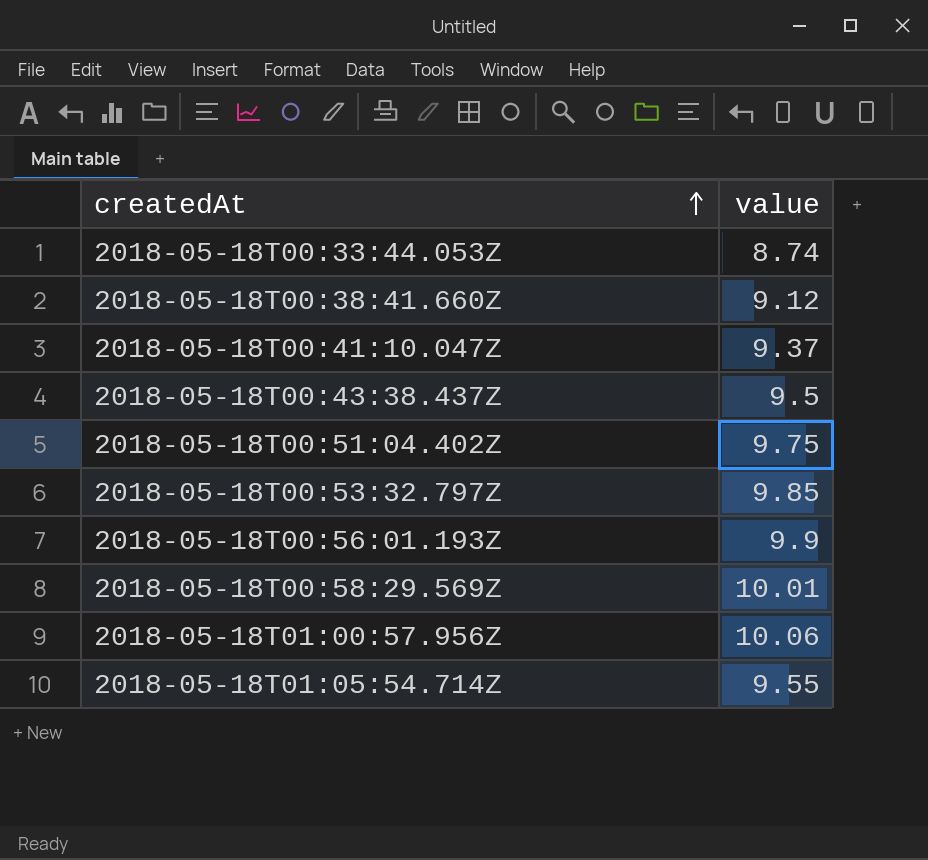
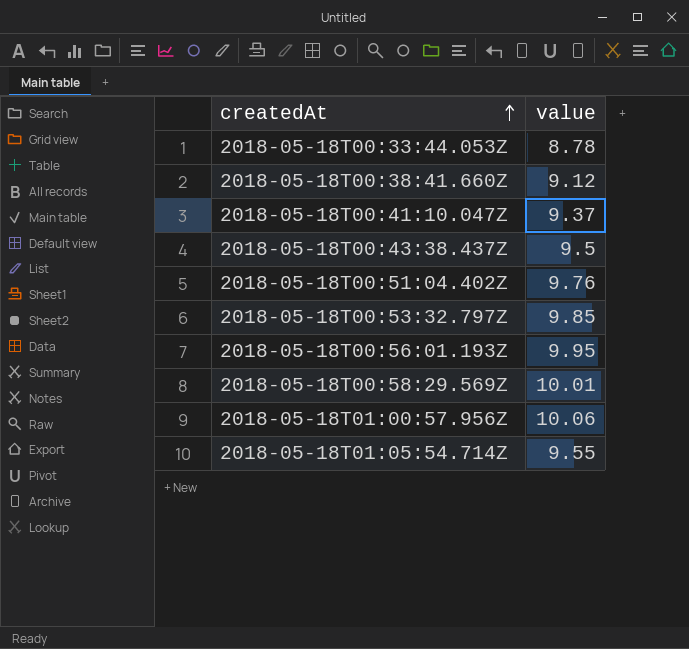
2018-05-18T00:33:44.053Z | value: 8.74 -> 8.78
2018-05-18T00:51:04.402Z | value: 9.75 -> 9.76
2018-05-18T00:56:01.193Z | value: 9.9 -> 9.95

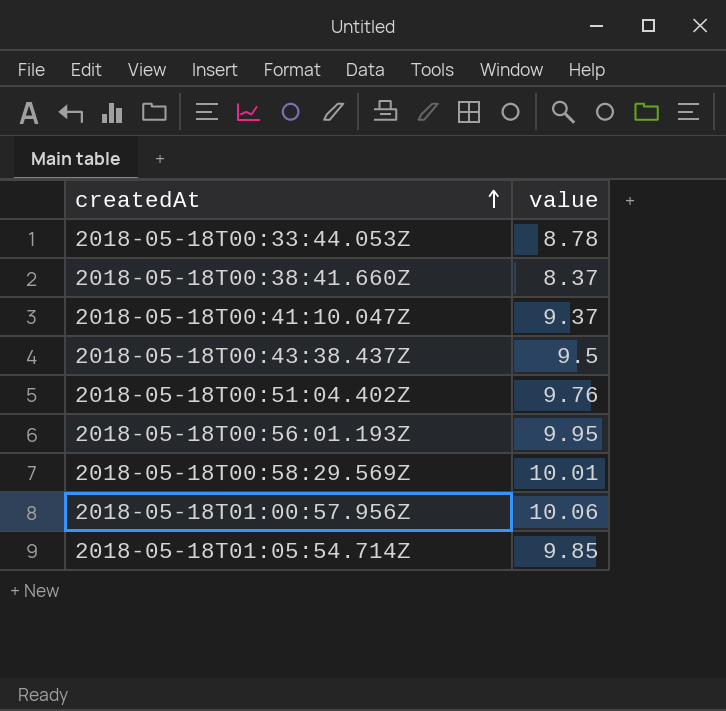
row 2018-05-18T00:53:32.797Z: 9.85 -> none
2018-05-18T00:38:41.660Z | value: 9.12 -> 8.37
2018-05-18T01:05:54.714Z | value: 9.55 -> 9.85

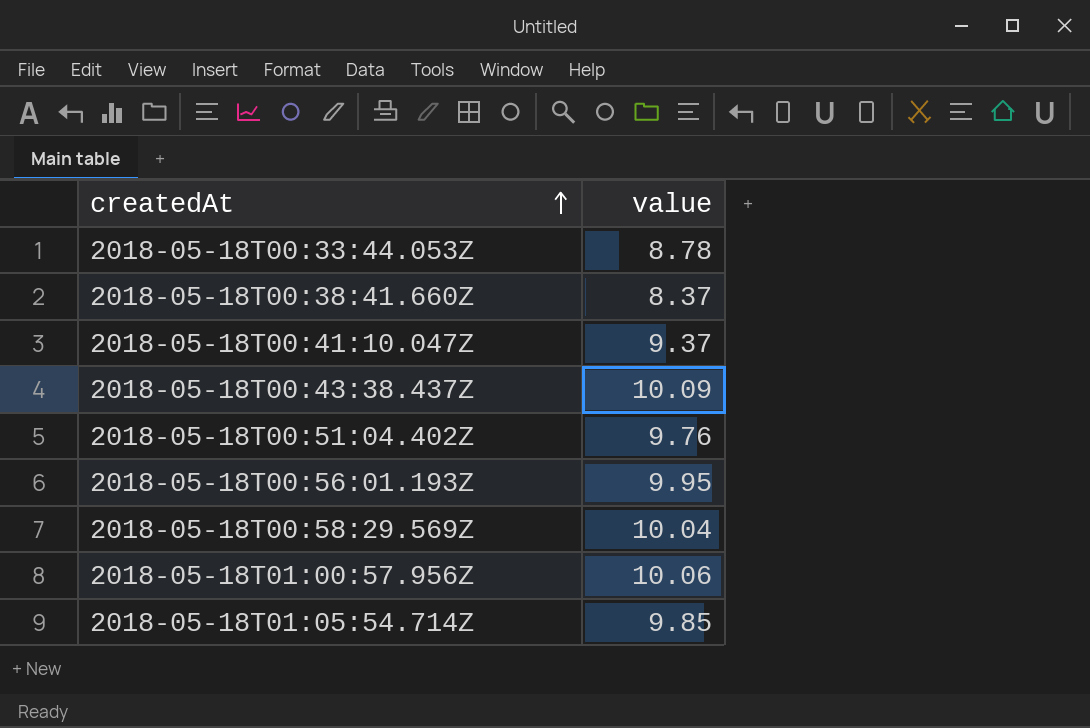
2018-05-18T00:43:38.437Z | value: 9.5 -> 10.09
2018-05-18T00:58:29.569Z | value: 10.01 -> 10.04

